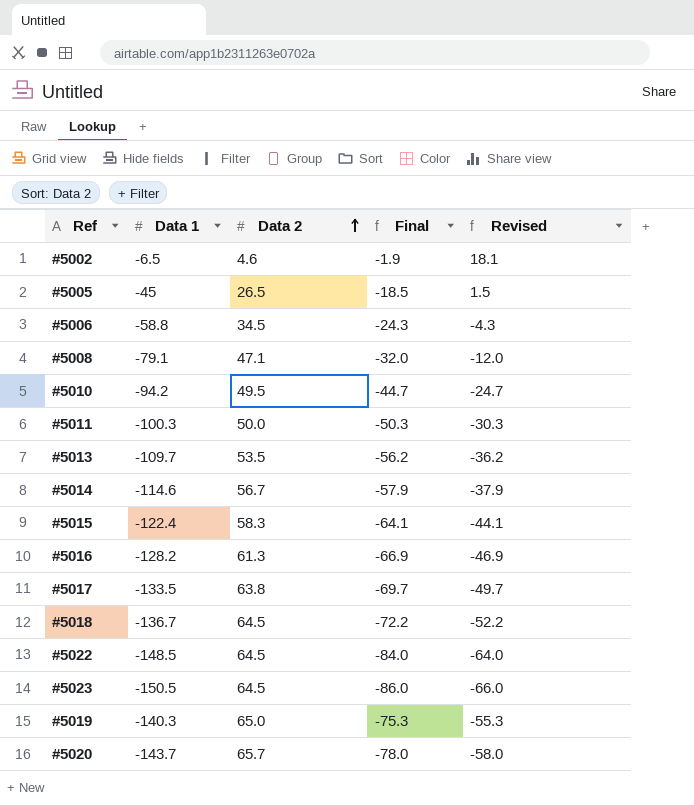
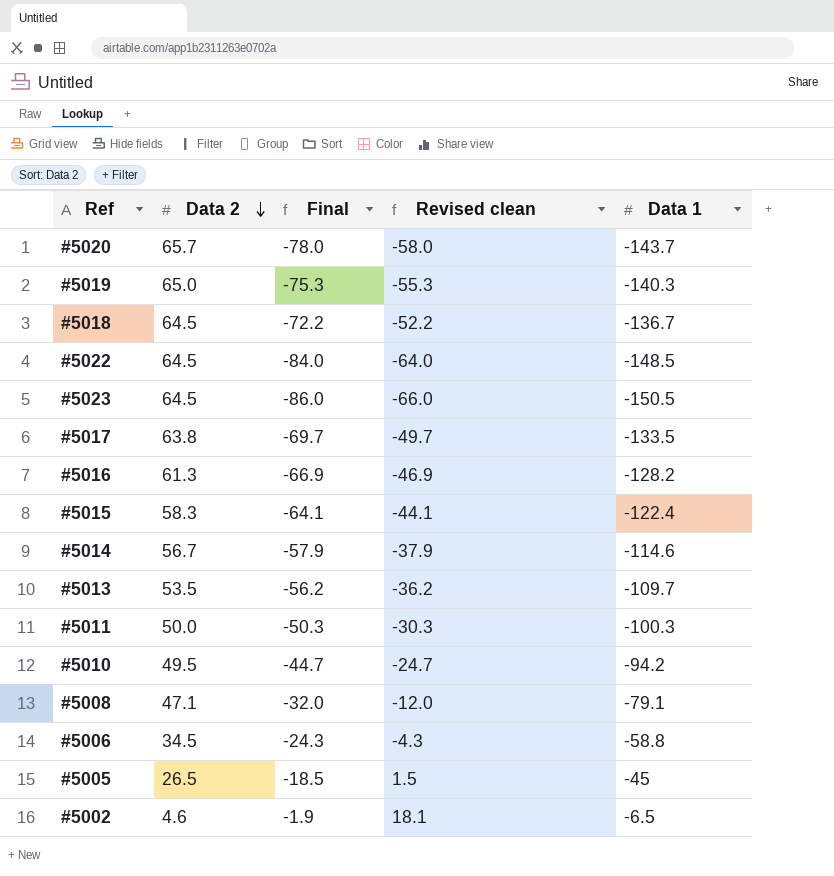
row order: Data 2 ascending -> Data 2 descending
column name: Revised -> Revised clean
column Data 1 | position: 2 -> 5

